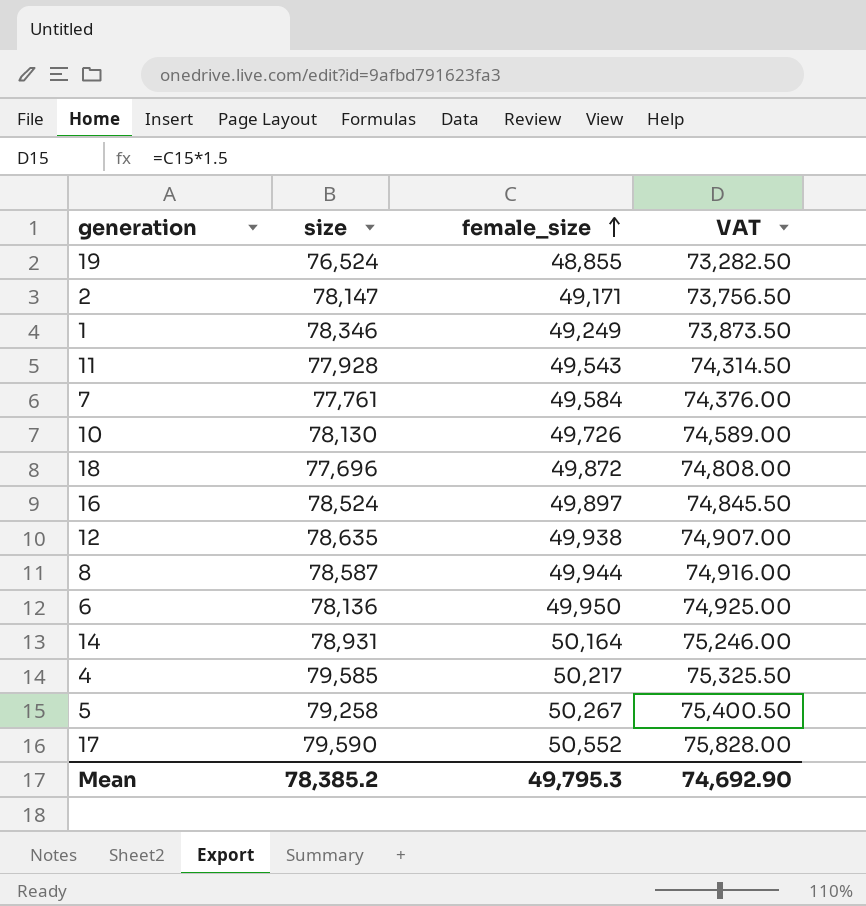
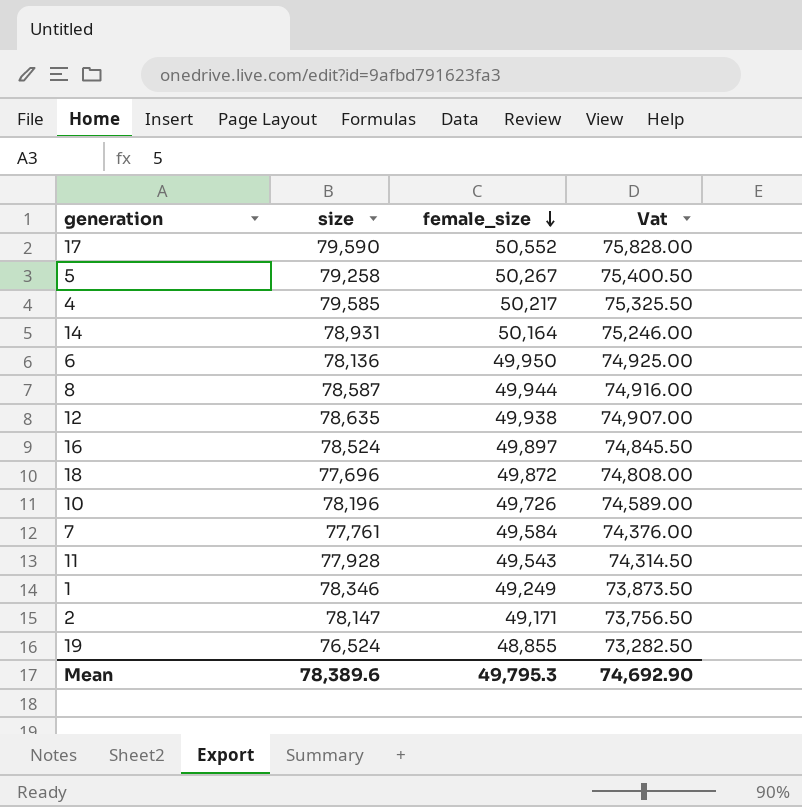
row order: female_size ascending -> female_size descending
column name: VAT -> Vat
10 | size: 78,130 -> 78,196
Mean | size: 78,385.2 -> 78,389.6

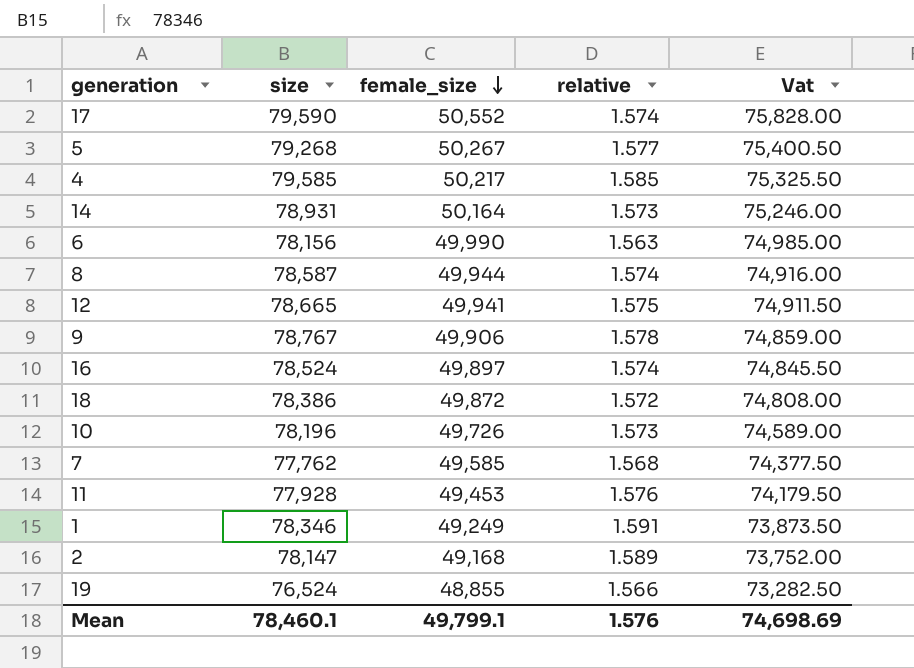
column relative | formula: none -> [size] / [female_size]
5 | size: 79,258 -> 79,268
6 | size: 78,136 -> 78,156
6 | female_size: 49,950 -> 49,990
6 | Vat: 74,925.00 -> 74,985.00
12 | size: 78,635 -> 78,665
12 | female_size: 49,938 -> 49,941
12 | Vat: 74,907.00 -> 74,911.50
row 9: none -> 78,767 | 49,906 | 1.578 | 74,859.00
18 | size: 77,696 -> 78,386
7 | size: 77,761 -> 77,762
7 | female_size: 49,584 -> 49,585
7 | Vat: 74,376.00 -> 74,377.50
11 | female_size: 49,543 -> 49,453
11 | Vat: 74,314.50 -> 74,179.50
2 | female_size: 49,171 -> 49,168
2 | Vat: 73,756.50 -> 73,752.00
Mean | size: 78,389.6 -> 78,460.1
Mean | female_size: 49,795.3 -> 49,799.1
Mean | Vat: 74,692.90 -> 74,698.69

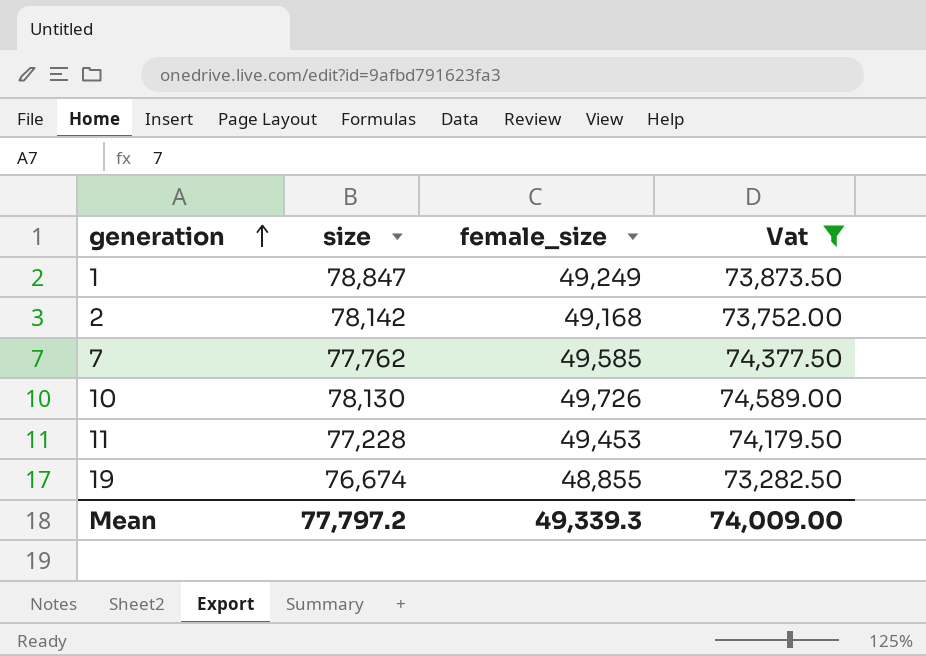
filter: none -> Vat <= 74,589.00
row order: female_size descending -> generation ascending
column relative | formula: [size] / [female_size] -> none
1 | size: 78,346 -> 78,847
2 | size: 78,147 -> 78,142
10 | size: 78,196 -> 78,130
11 | size: 77,928 -> 77,228
19 | size: 76,524 -> 76,674
Mean | size: 78,460.1 -> 77,797.2
Mean | female_size: 49,799.1 -> 49,339.3
Mean | Vat: 74,698.69 -> 74,009.00

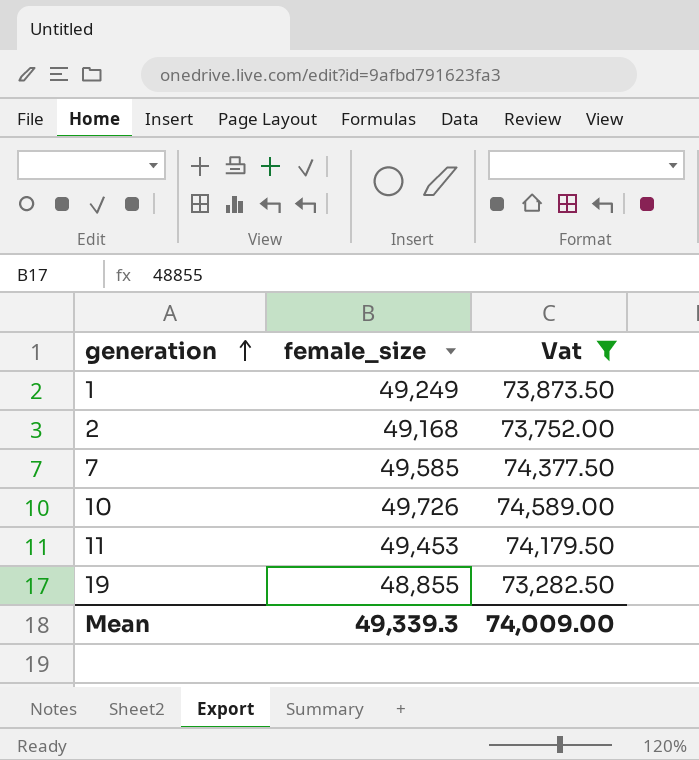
column size | position: 2 -> none

